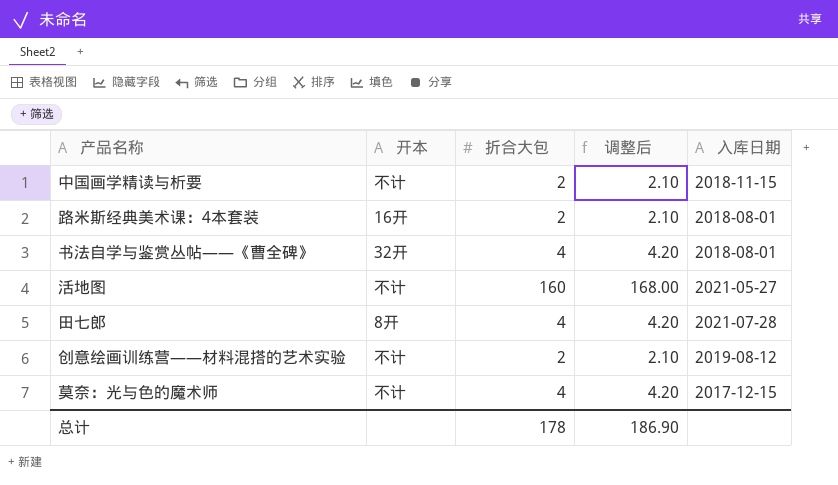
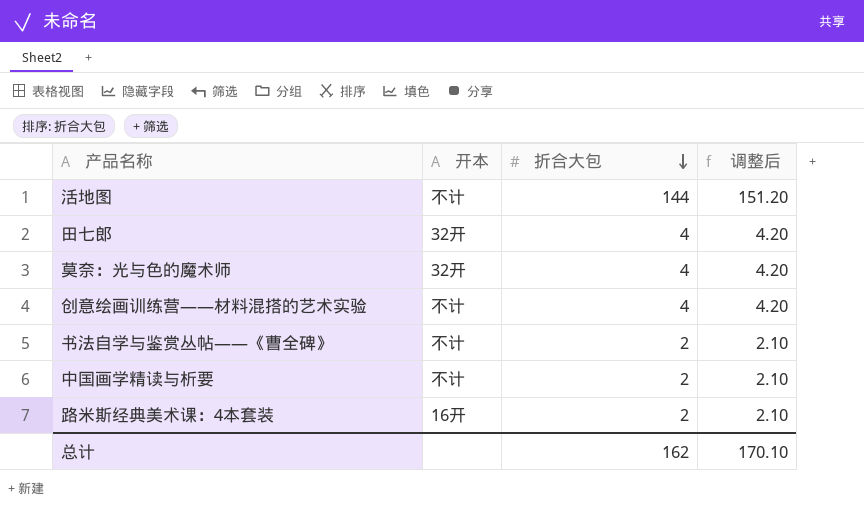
row order: none -> 折合大包 descending
column 入库日期 | position: 5 -> none
活地图 | 折合大包: 160 -> 144
活地图 | 调整后: 168.00 -> 151.20
田七郎 | 开本: 8开 -> 32开
莫奈：光与色的魔术师 | 开本: 不计 -> 32开
创意绘画训练营——材料混搭的艺术实验 | 折合大包: 2 -> 4
创意绘画训练营——材料混搭的艺术实验 | 调整后: 2.10 -> 4.20
书法自学与鉴赏丛帖——《曹全碑》 | 开本: 32开 -> 不计
书法自学与鉴赏丛帖——《曹全碑》 | 折合大包: 4 -> 2
书法自学与鉴赏丛帖——《曹全碑》 | 调整后: 4.20 -> 2.10
总计 | 折合大包: 178 -> 162
总计 | 调整后: 186.90 -> 170.10

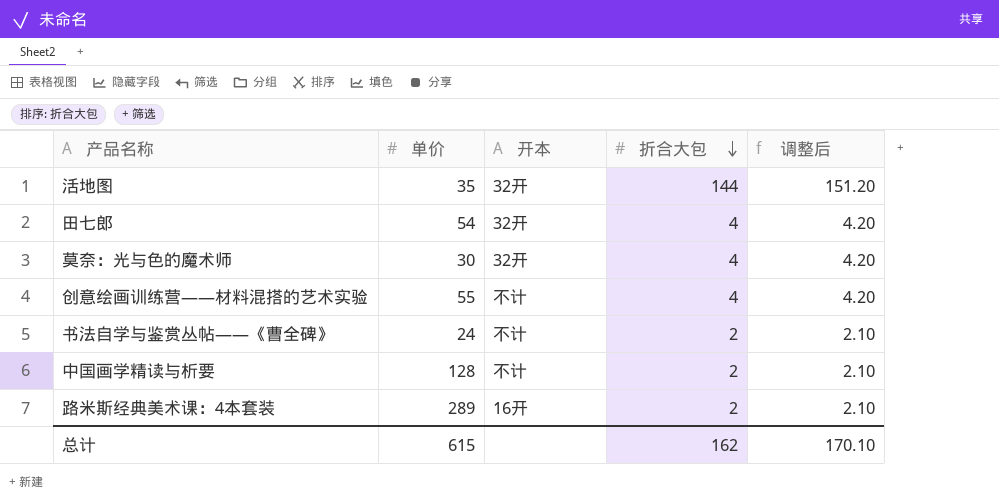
column 单价 | position: none -> 2
活地图 | 开本: 不计 -> 32开

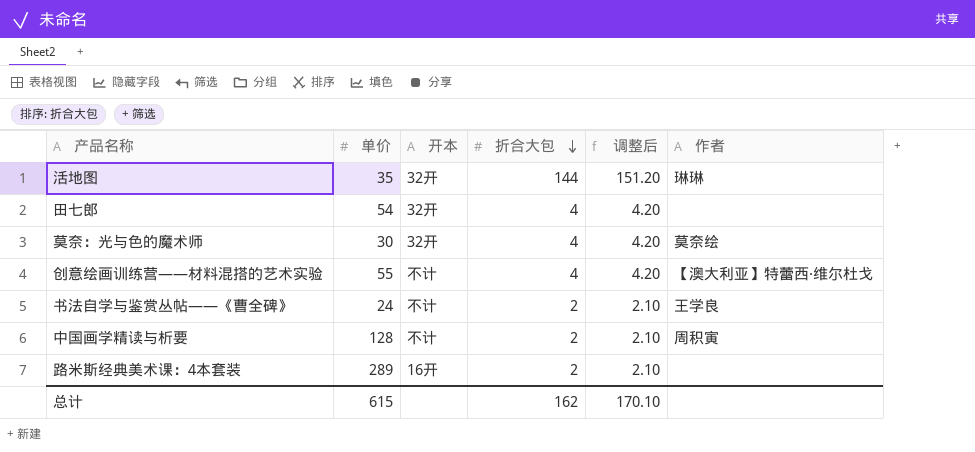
column 作者 | position: none -> 6

